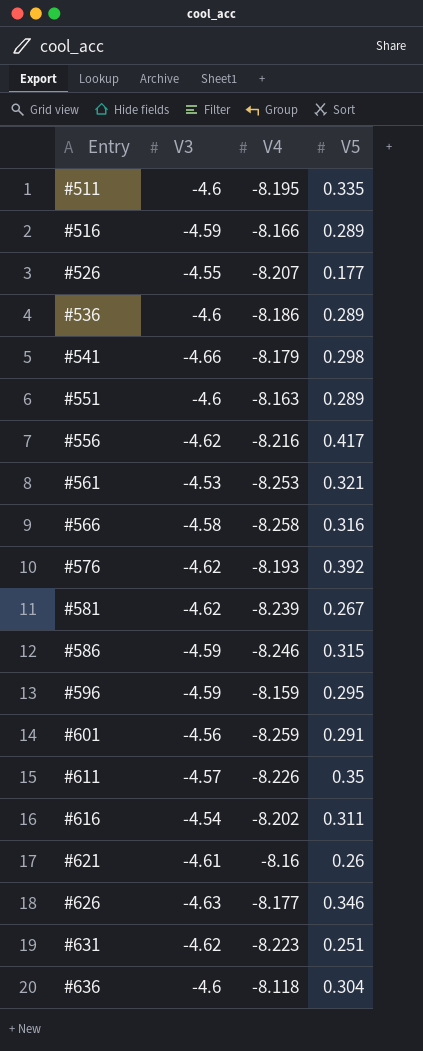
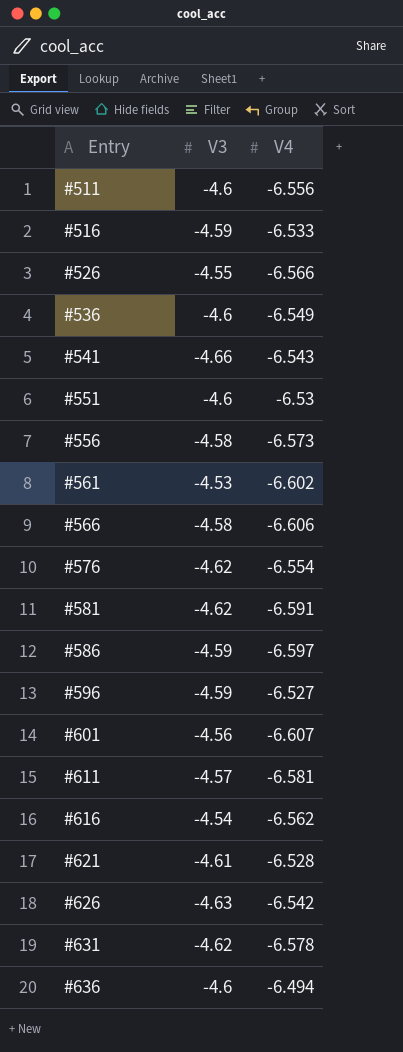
column V5 | position: 4 -> none
#511 | V4: -8.195 -> -6.556
#516 | V4: -8.166 -> -6.533
#526 | V4: -8.207 -> -6.566
#536 | V4: -8.186 -> -6.549
#541 | V4: -8.179 -> -6.543
#551 | V4: -8.163 -> -6.53
#556 | V3: -4.62 -> -4.58
#556 | V4: -8.216 -> -6.573
#561 | V4: -8.253 -> -6.602
#566 | V4: -8.258 -> -6.606
#576 | V4: -8.193 -> -6.554
#581 | V4: -8.239 -> -6.591
#586 | V4: -8.246 -> -6.597
#596 | V4: -8.159 -> -6.527
#601 | V4: -8.259 -> -6.607
#611 | V4: -8.226 -> -6.581
#616 | V4: -8.202 -> -6.562
#621 | V4: -8.16 -> -6.528
#626 | V4: -8.177 -> -6.542
#631 | V4: -8.223 -> -6.578
#636 | V4: -8.118 -> -6.494

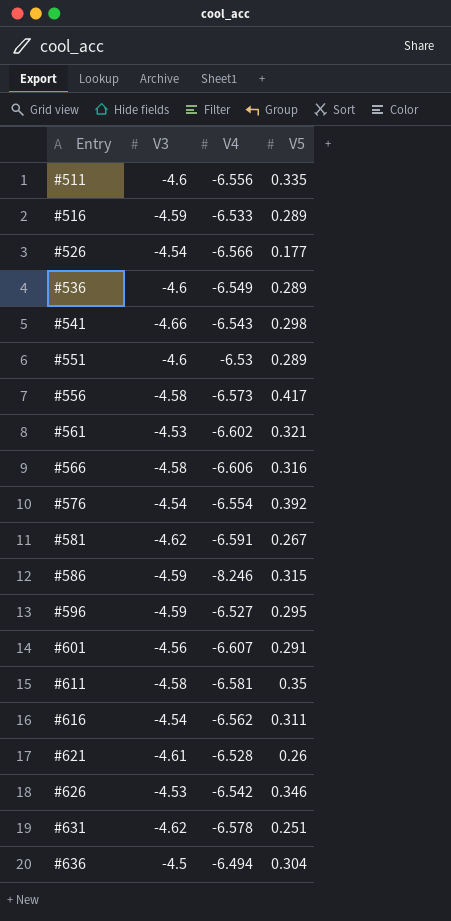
column V5 | position: none -> 4
#526 | V3: -4.55 -> -4.54
#576 | V3: -4.62 -> -4.54
#586 | V4: -6.597 -> -8.246
#611 | V3: -4.57 -> -4.58
#626 | V3: -4.63 -> -4.53
#636 | V3: -4.6 -> -4.5

